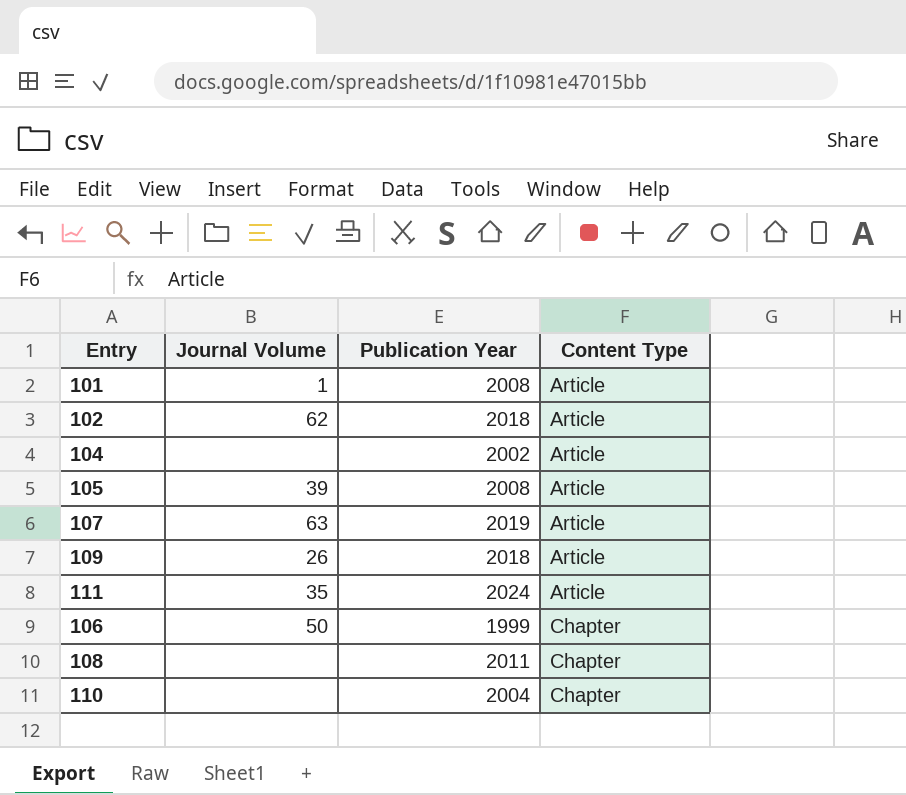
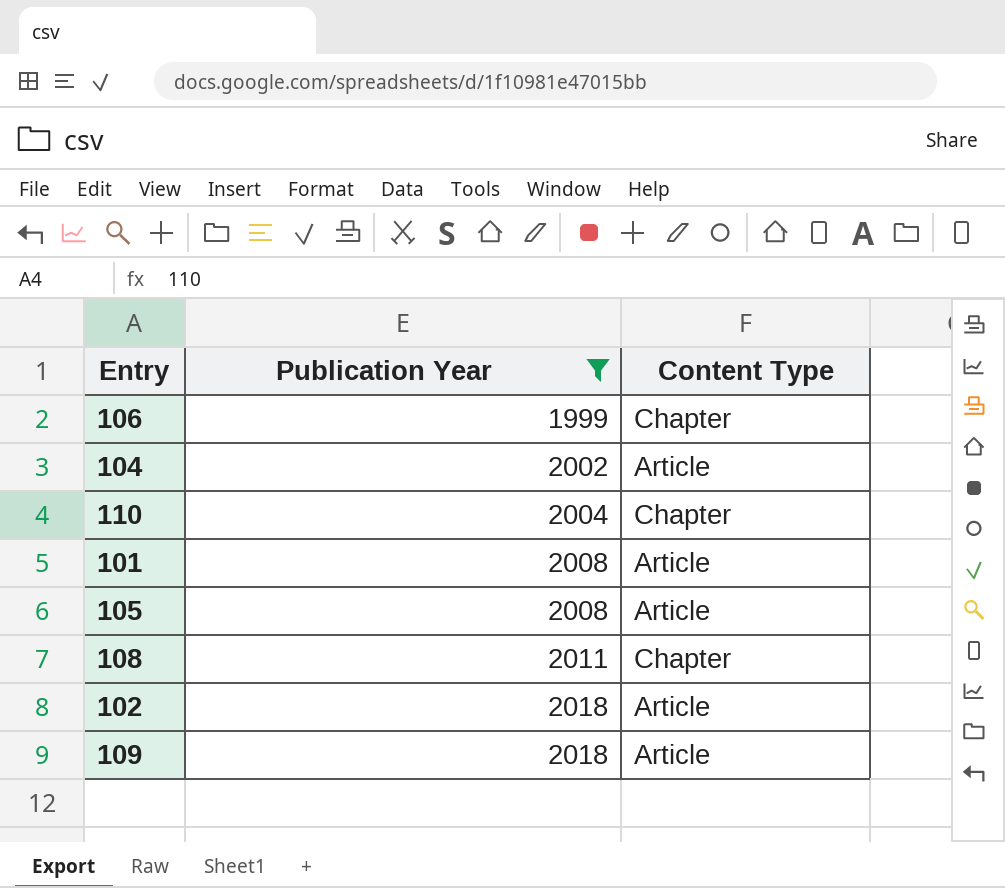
filter: none -> Publication Year <= 2018
row order: Content Type ascending -> Publication Year ascending
column Journal Volume | position: 2 -> none

